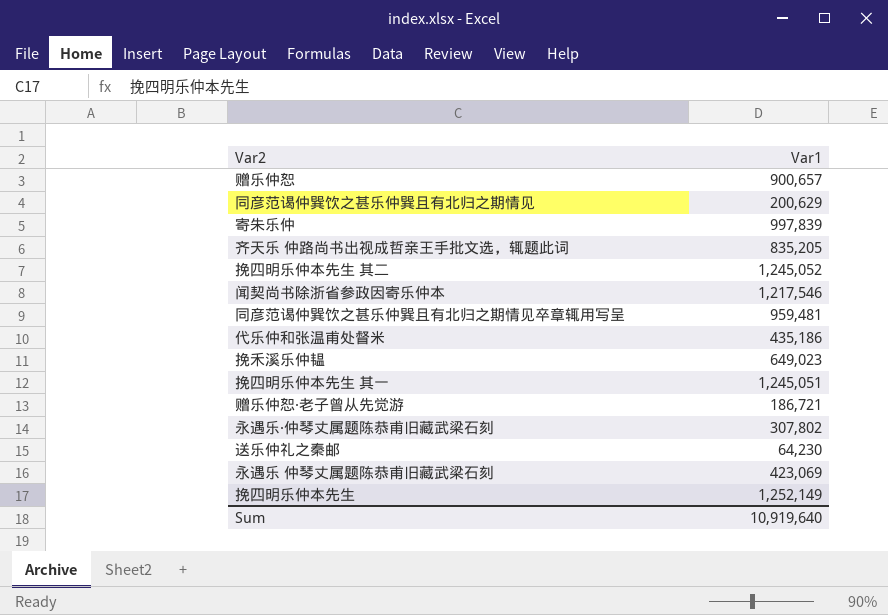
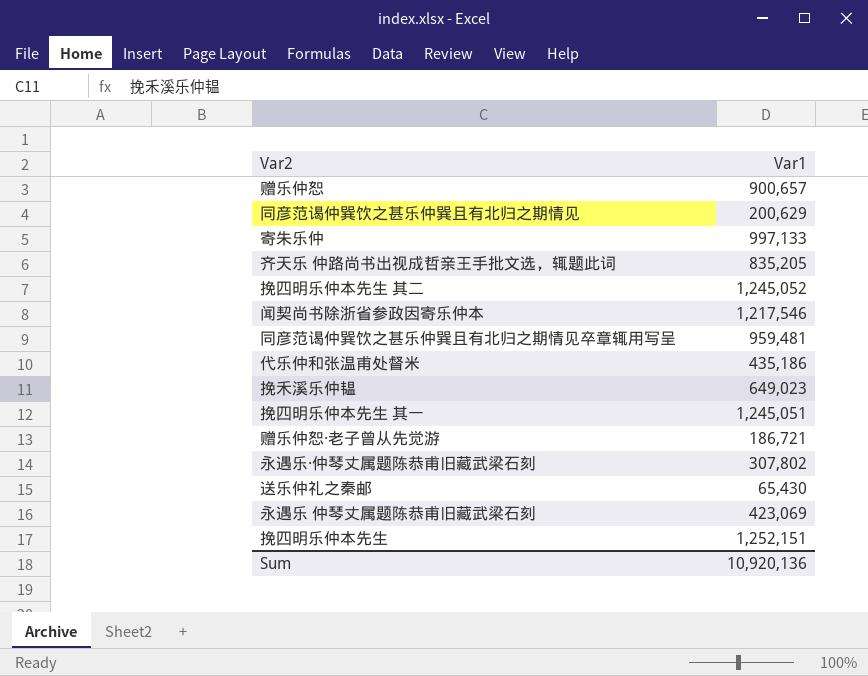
寄朱乐仲 | Var1: 997,839 -> 997,133
送乐仲礼之秦邮 | Var1: 64,230 -> 65,430
挽四明乐仲本先生 | Var1: 1,252,149 -> 1,252,151
Sum | Var1: 10,919,640 -> 10,920,136

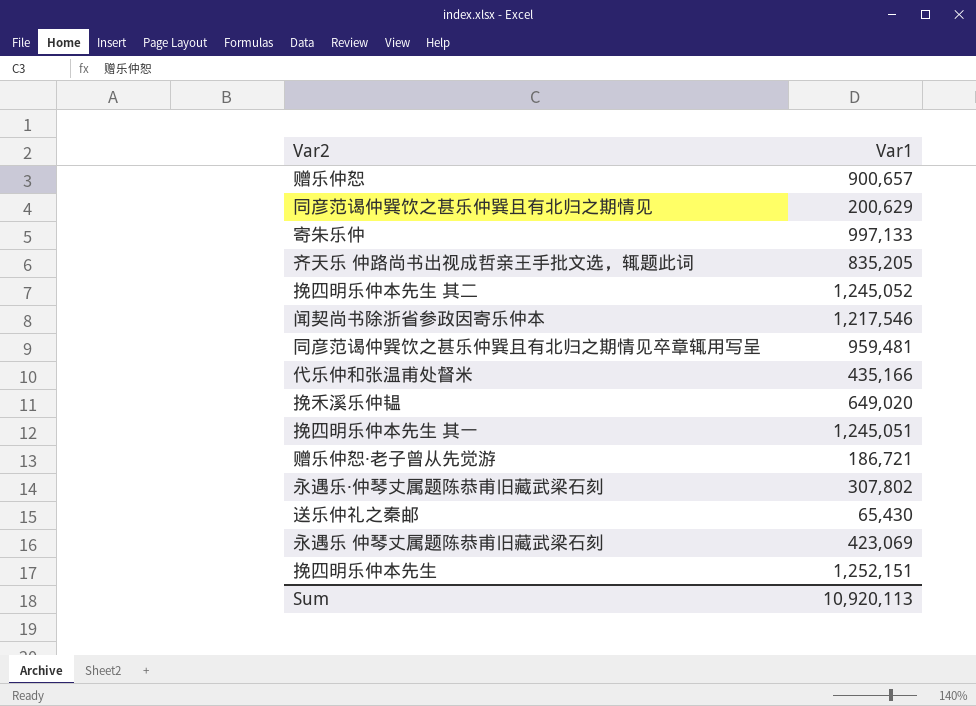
代乐仲和张温甫处督米 | Var1: 435,186 -> 435,166
挽禾溪乐仲韫 | Var1: 649,023 -> 649,020
Sum | Var1: 10,920,136 -> 10,920,113

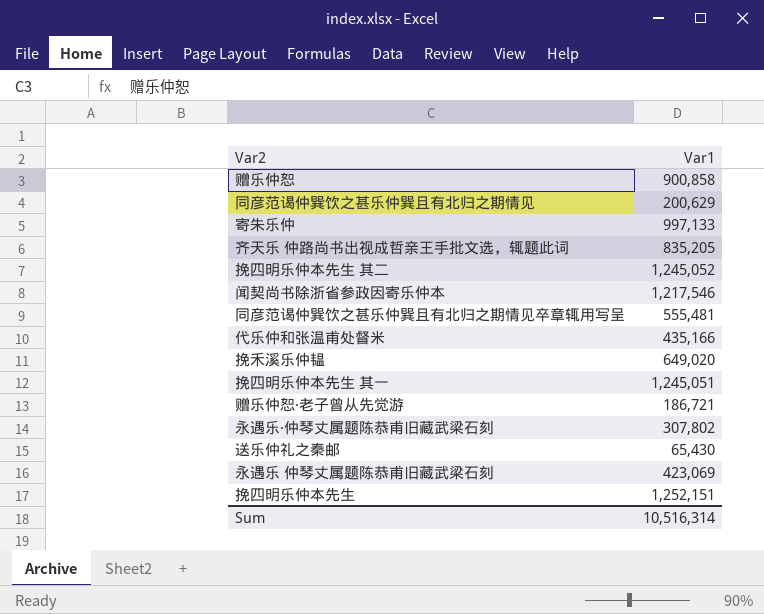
赠乐仲恕 | Var1: 900,657 -> 900,858
同彦范谒仲巽饮之甚乐仲巽且有北归之期情见卒章辄用写呈 | Var1: 959,481 -> 555,481
Sum | Var1: 10,920,113 -> 10,516,314

